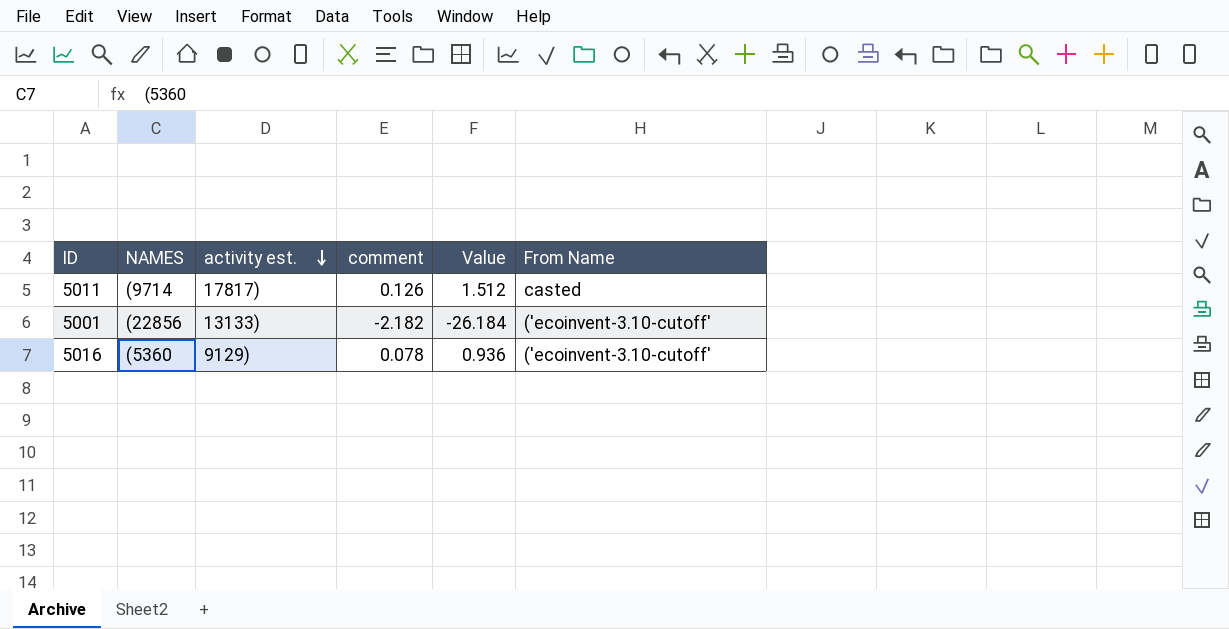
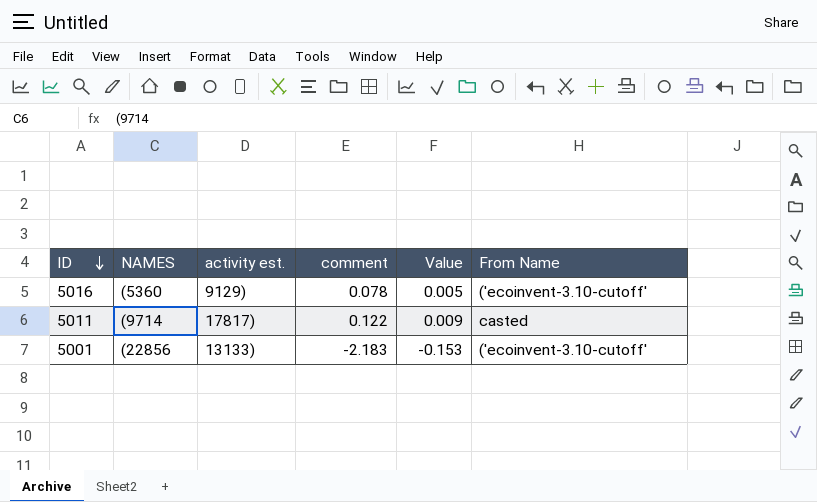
row order: activity est. descending -> ID descending
column Value | formula: [comment] * 12 -> [comment] * 0.07
5011 | comment: 0.126 -> 0.122
5001 | comment: -2.182 -> -2.183

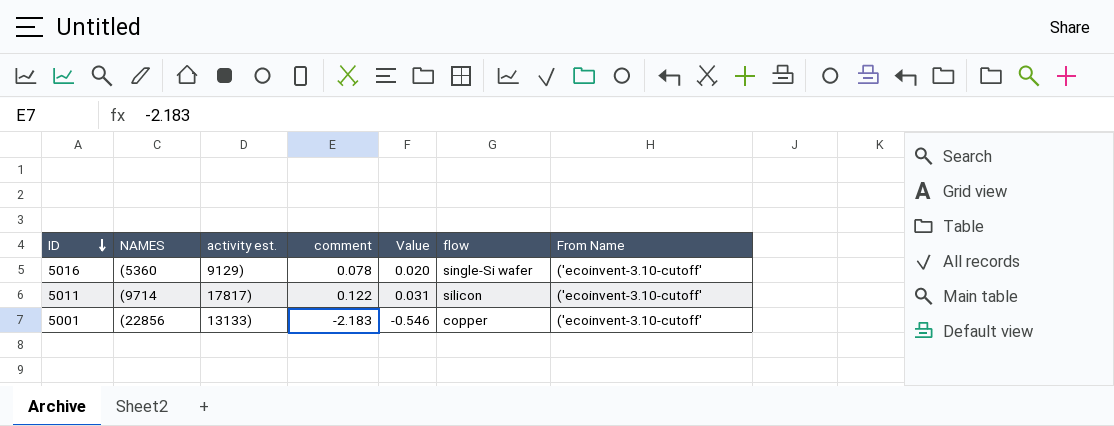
column Value | formula: [comment] * 0.07 -> [comment] * 0.25
column flow | position: none -> 6
5011 | From Name: casted -> ('ecoinvent-3.10-cutoff'

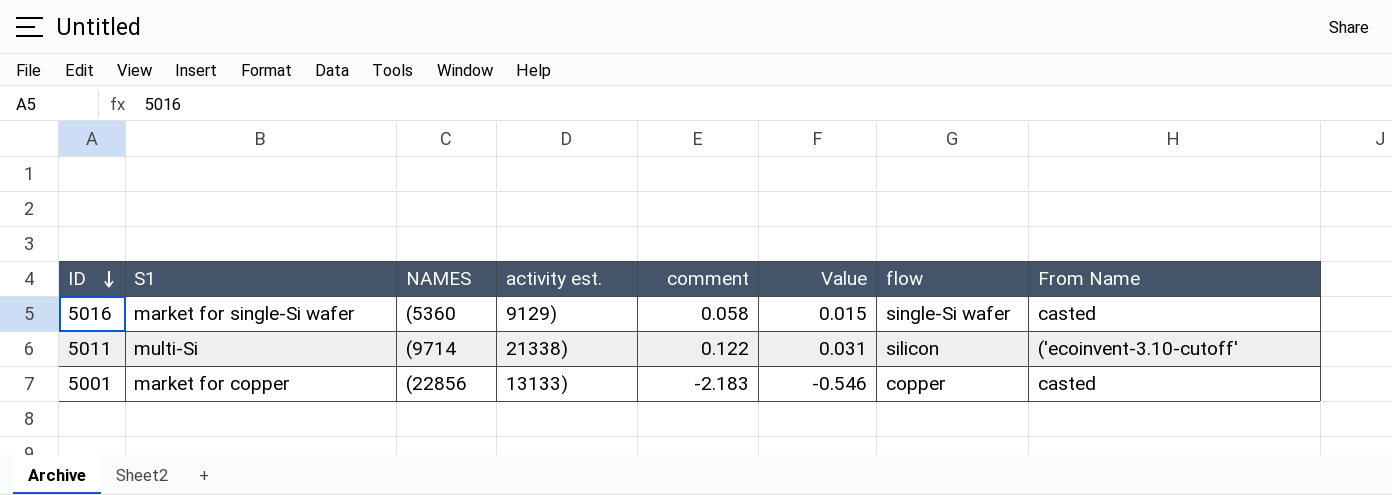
column S1 | position: none -> 2
5016 | comment: 0.078 -> 0.058
5016 | Value: 0.020 -> 0.015
5016 | From Name: ('ecoinvent-3.10-cutoff' -> casted
5011 | activity est.: 17817) -> 21338)
5001 | From Name: ('ecoinvent-3.10-cutoff' -> casted

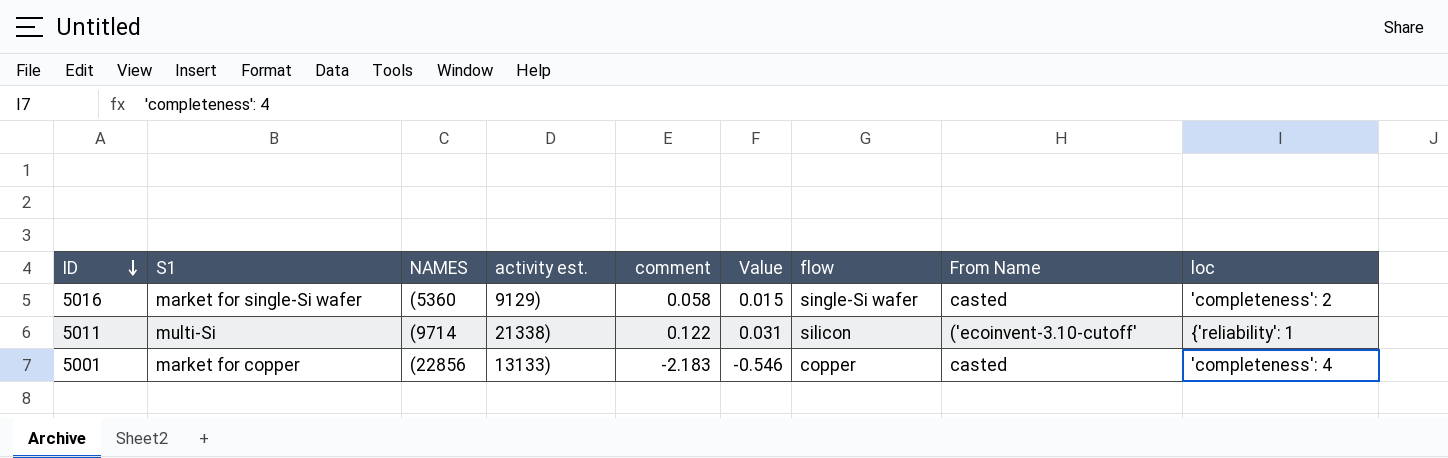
column loc | position: none -> 9

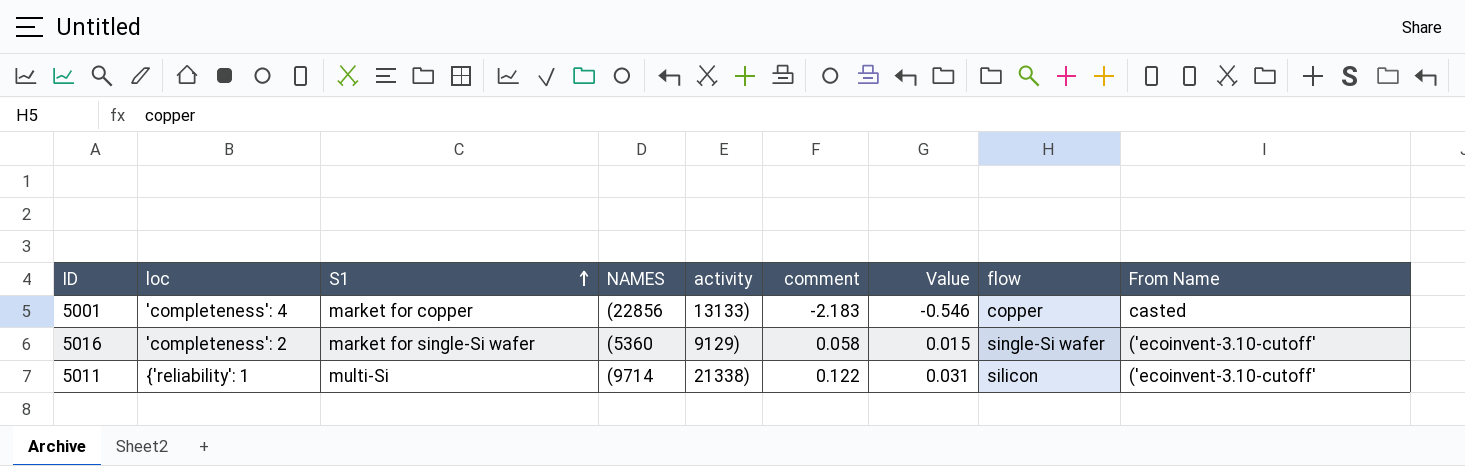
row order: ID descending -> S1 ascending
column loc | position: 9 -> 2
column name: activity est. -> activity
5016 | From Name: casted -> ('ecoinvent-3.10-cutoff'

